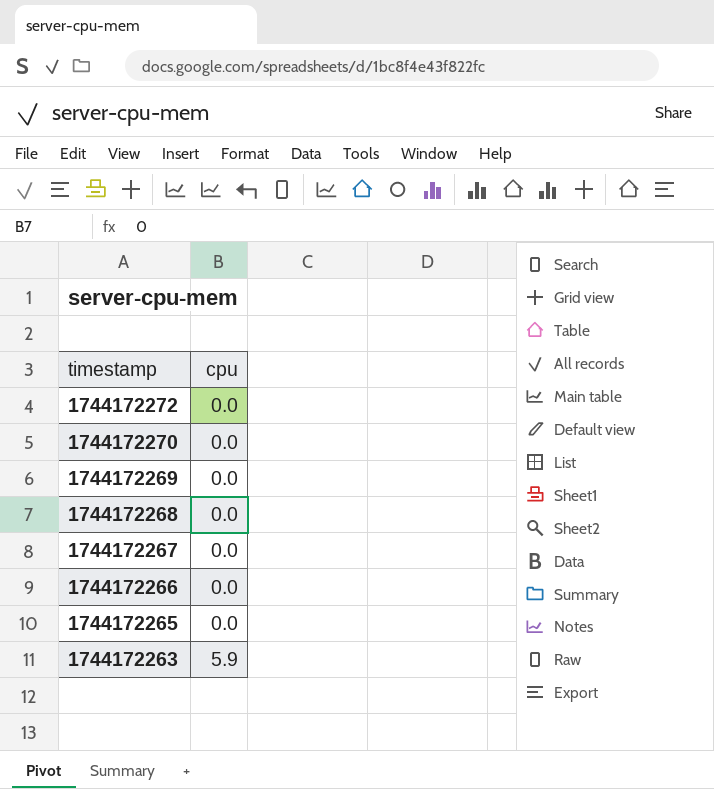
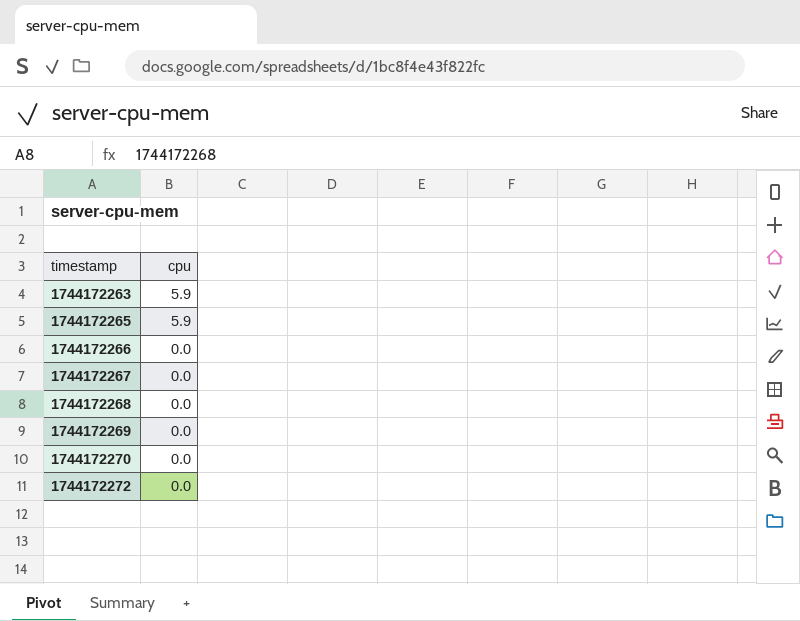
row order: timestamp descending -> timestamp ascending
1744172265 | cpu: 0.0 -> 5.9

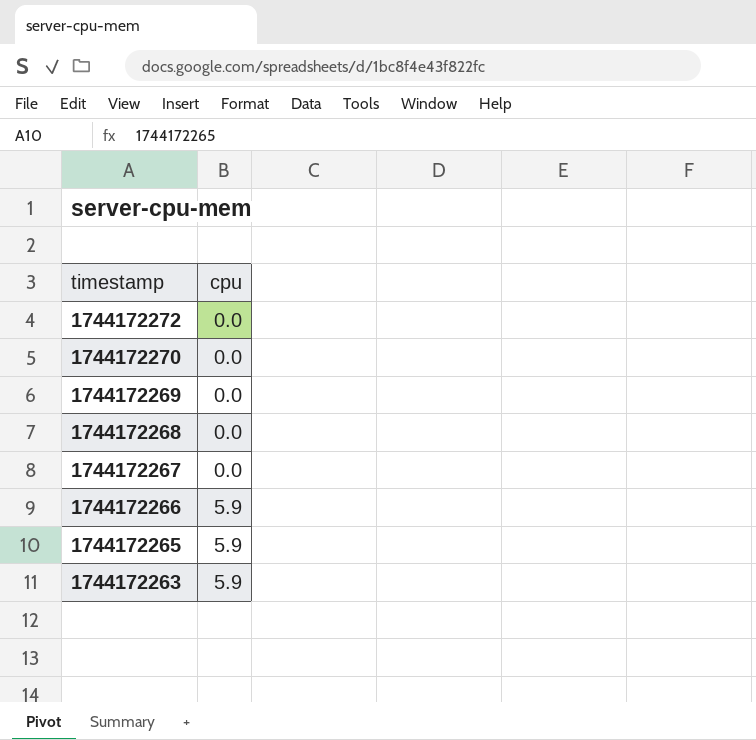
row order: timestamp ascending -> timestamp descending
1744172266 | cpu: 0.0 -> 5.9

